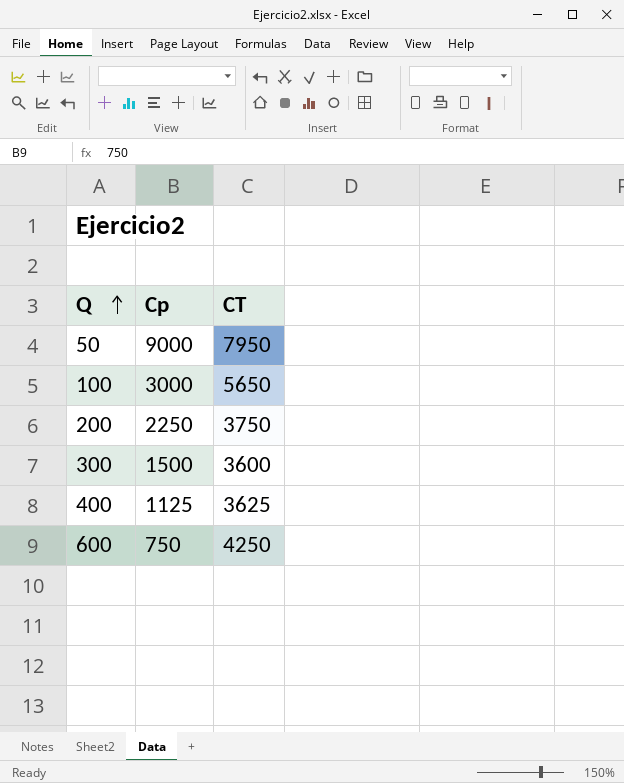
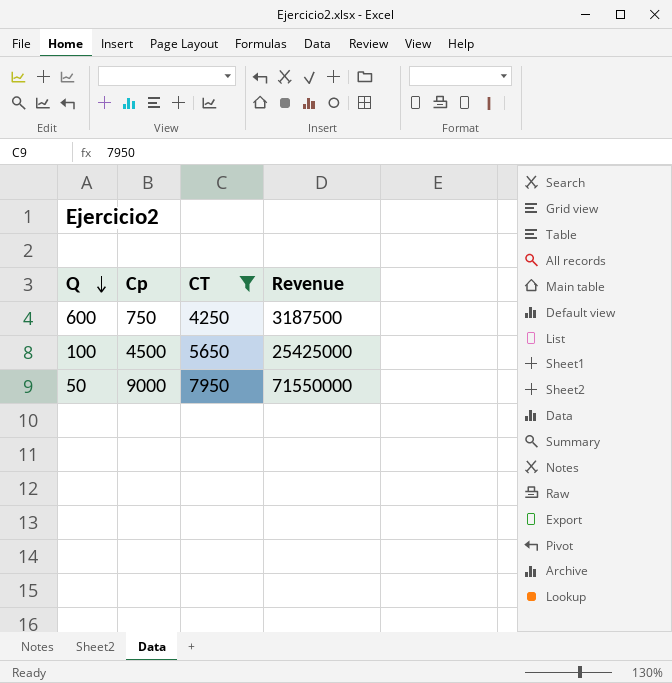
filter: none -> CT >= 4250
row order: Q ascending -> Q descending
column Revenue | formula: none -> [Cp] * [CT]
100 | Cp: 3000 -> 4500

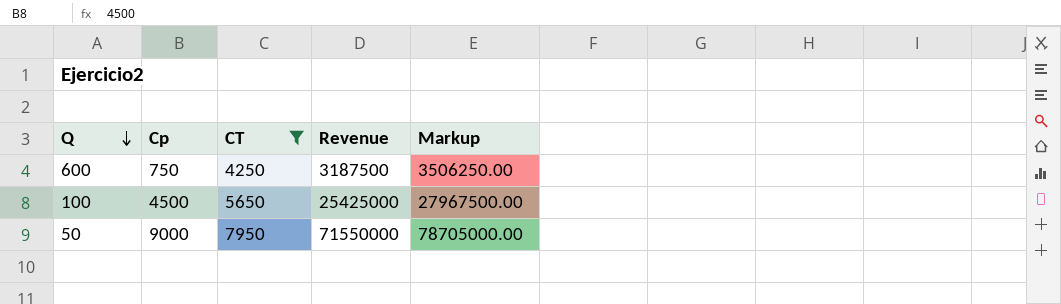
column Markup | formula: none -> [Revenue] * 1.1

